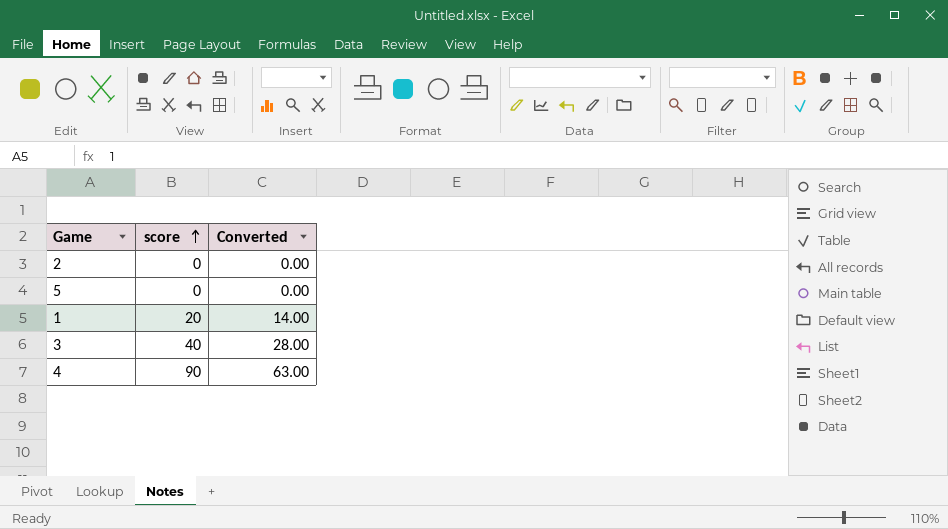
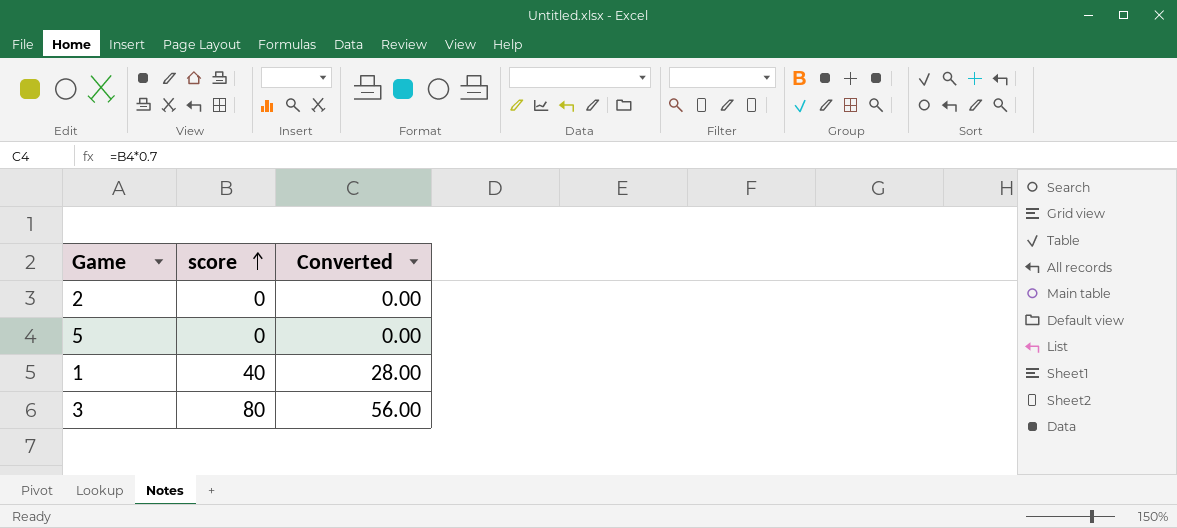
row 4: 90 | 63.00 -> none
1 | score: 20 -> 40
1 | Converted: 14.00 -> 28.00
3 | score: 40 -> 80
3 | Converted: 28.00 -> 56.00

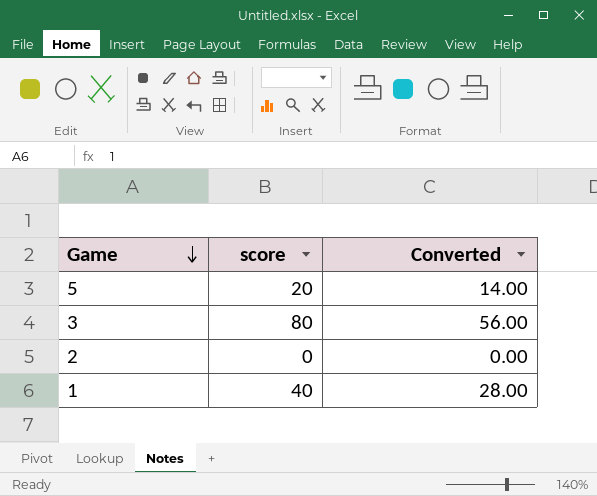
row order: score ascending -> Game descending
5 | score: 0 -> 20
5 | Converted: 0.00 -> 14.00

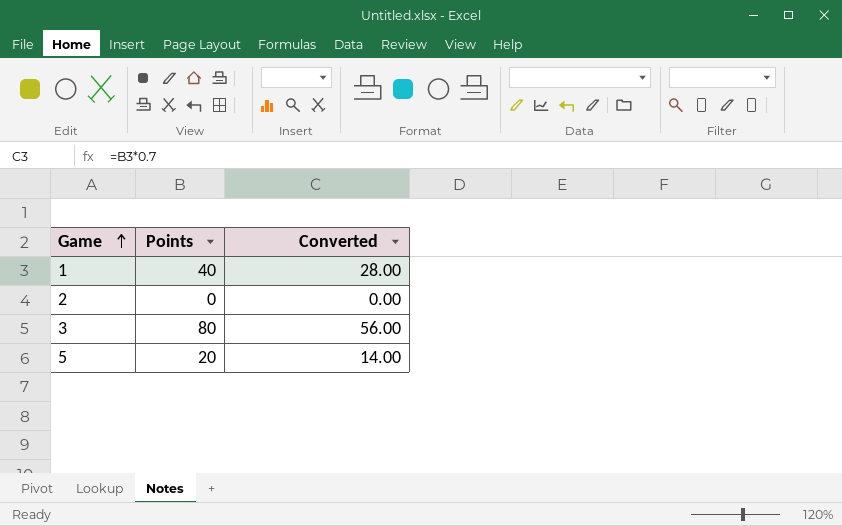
row order: Game descending -> Game ascending
column name: score -> Points

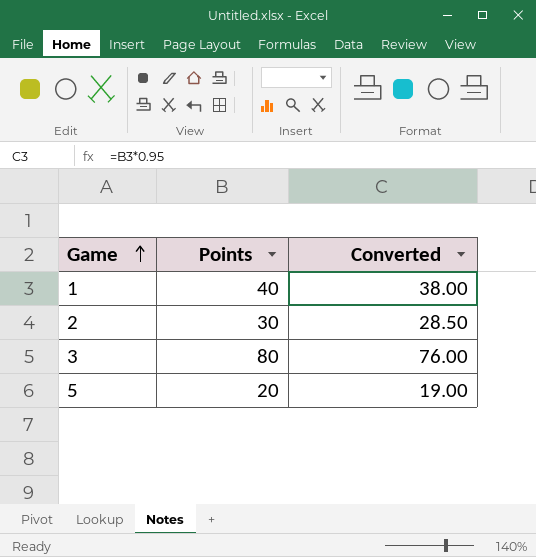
column Converted | formula: [Points] * 0.7 -> [Points] * 0.95
2 | Points: 0 -> 30

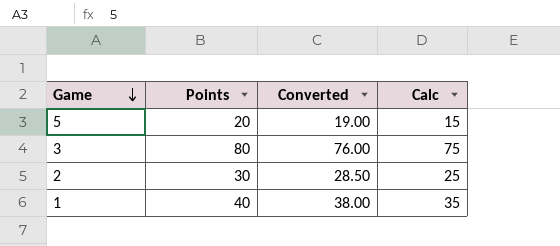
row order: Game ascending -> Game descending
column Calc | formula: none -> [Points] - 5

